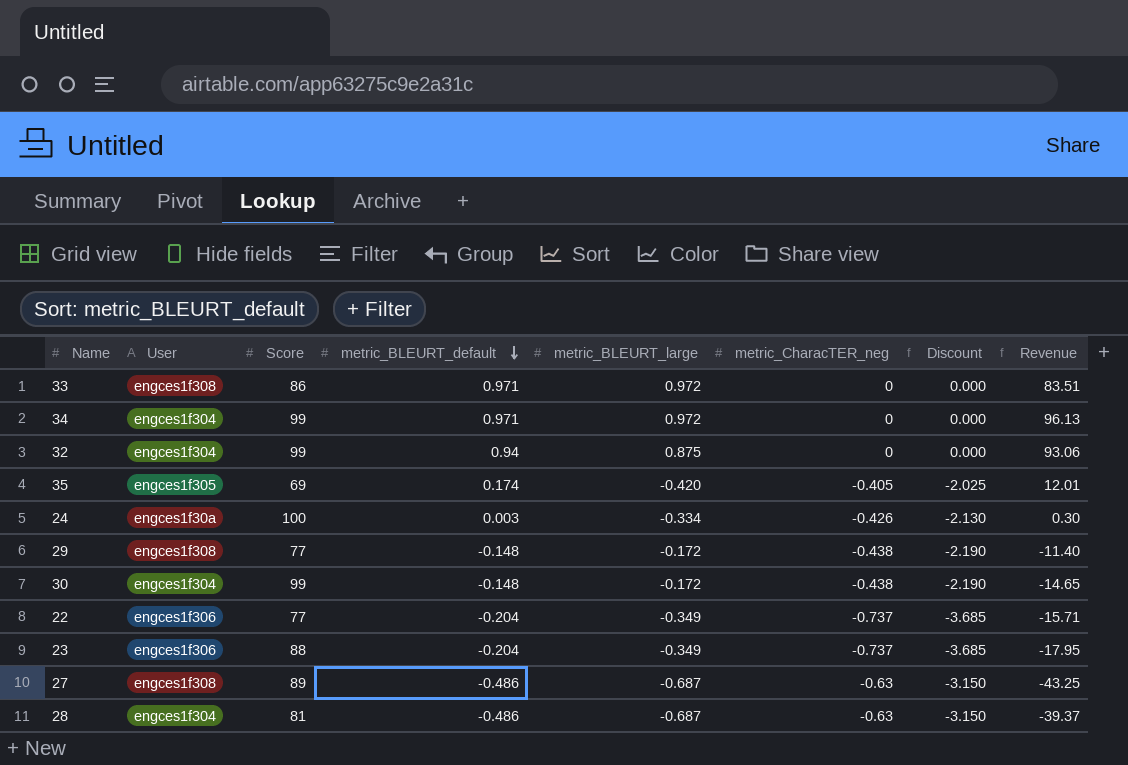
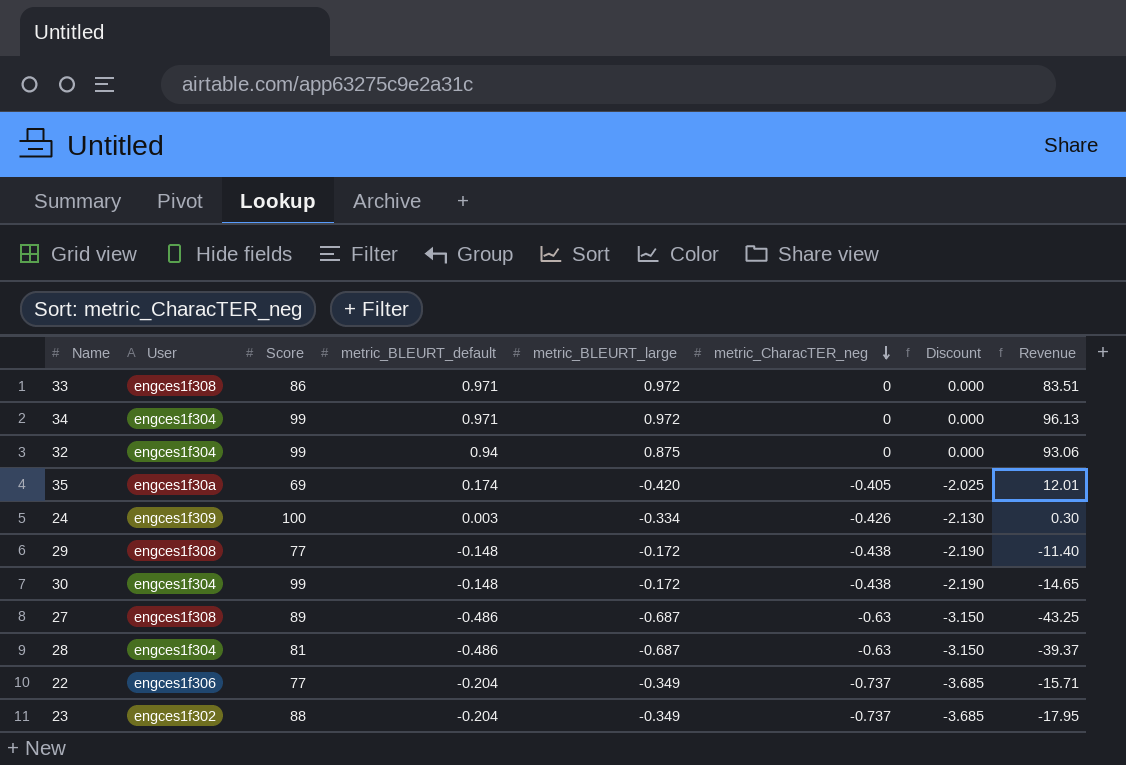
row order: metric_BLEURT_default descending -> metric_CharacTER_neg descending
35 | User: engces1f305 -> engces1f30a
24 | User: engces1f30a -> engces1f309
23 | User: engces1f306 -> engces1f302

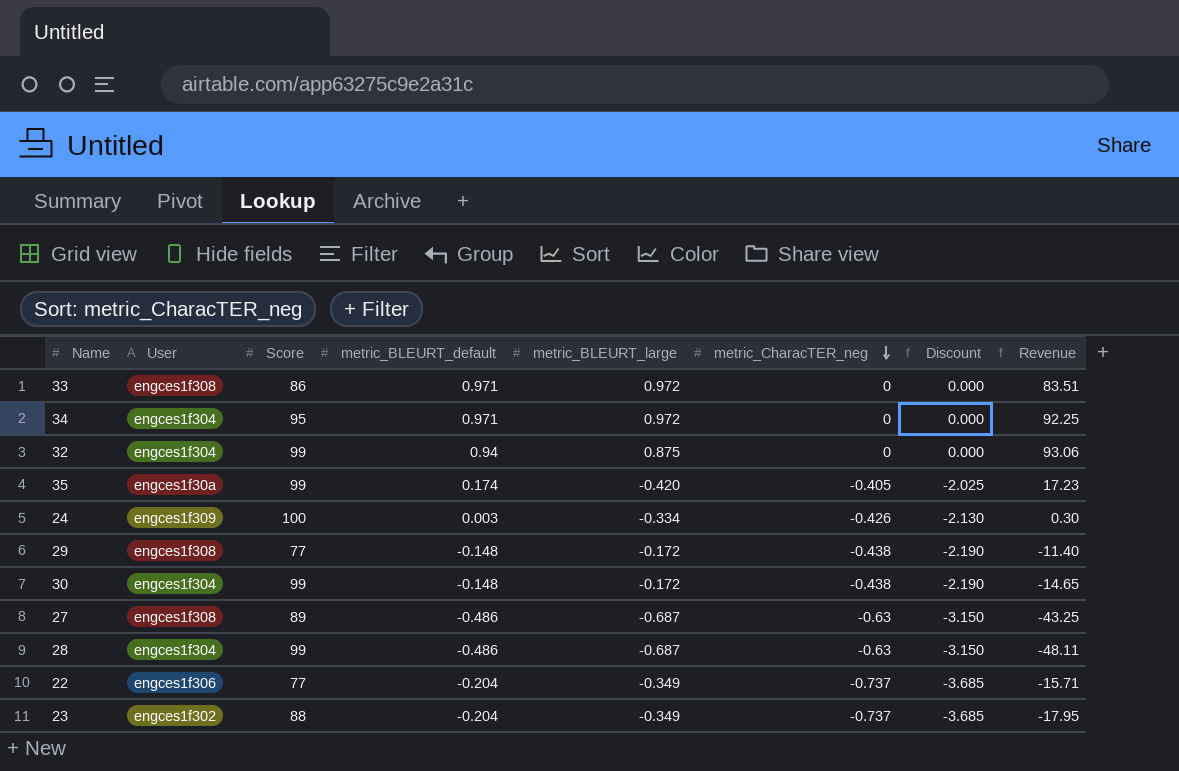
34 | Score: 99 -> 95
34 | Revenue: 96.13 -> 92.25
35 | Score: 69 -> 99
35 | Revenue: 12.01 -> 17.23
28 | Score: 81 -> 99
28 | Revenue: -39.37 -> -48.11

